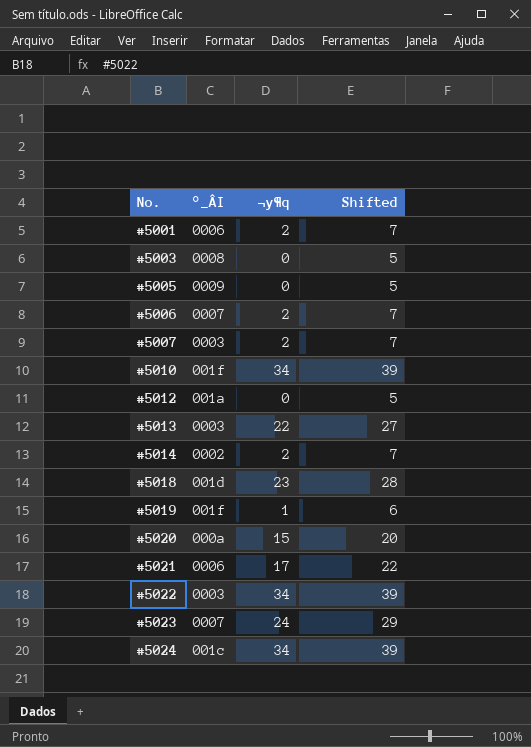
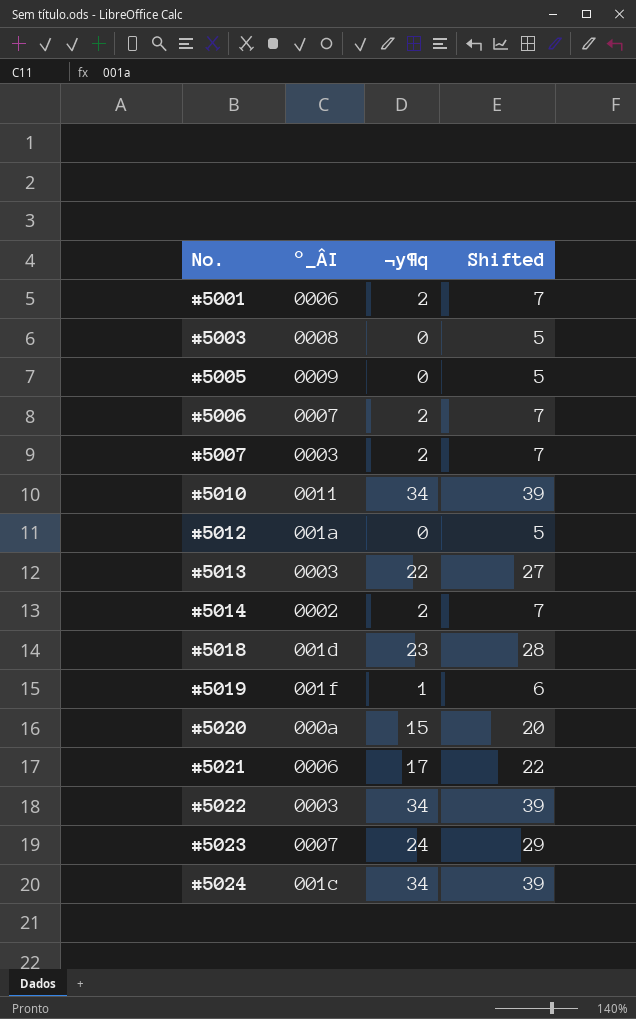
#5010 | °_ÂI: 001f -> 0011

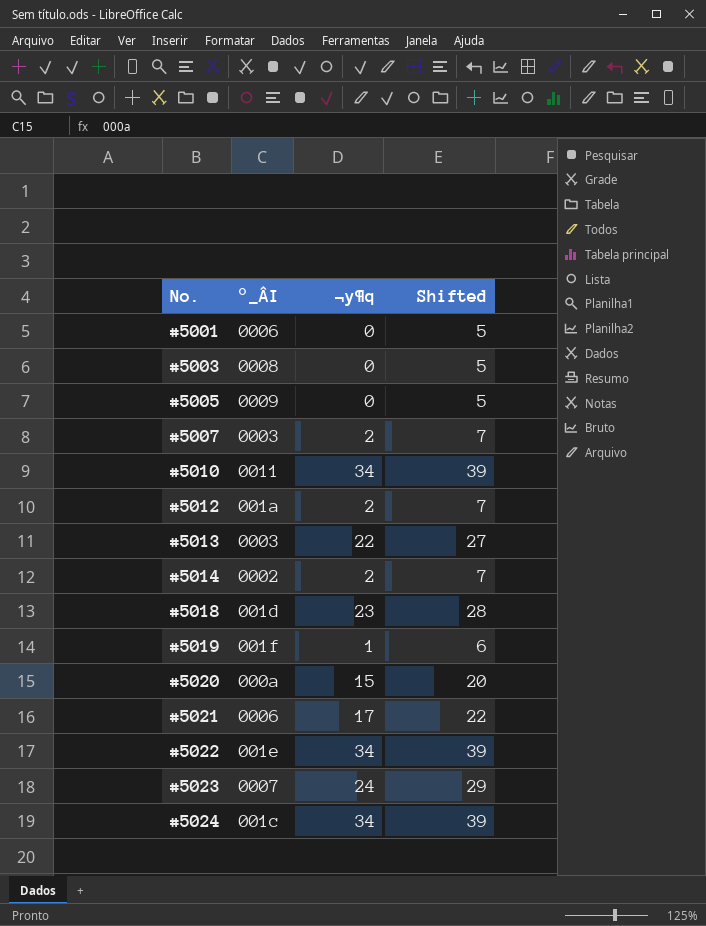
row #5006: 0007 | 2 | 7 -> none
#5001 | ¬y¶q: 2 -> 0
#5001 | Shifted: 7 -> 5
#5012 | ¬y¶q: 0 -> 2
#5012 | Shifted: 5 -> 7
#5022 | °_ÂI: 0003 -> 001e

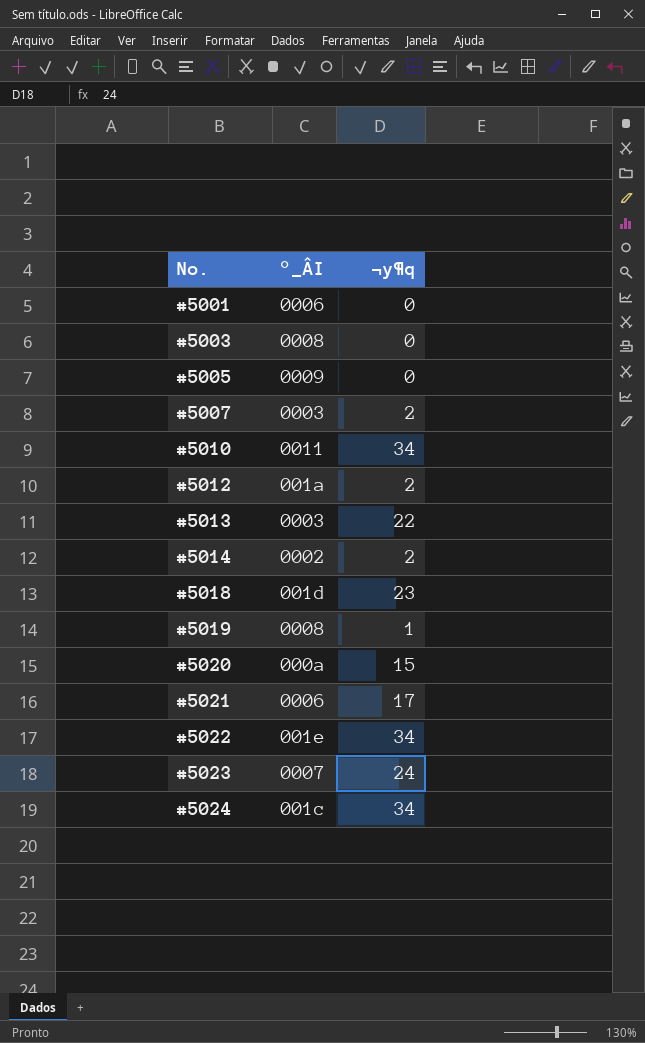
column Shifted | formula: [¬y¶q] + 5 -> none
#5019 | °_ÂI: 001f -> 0008

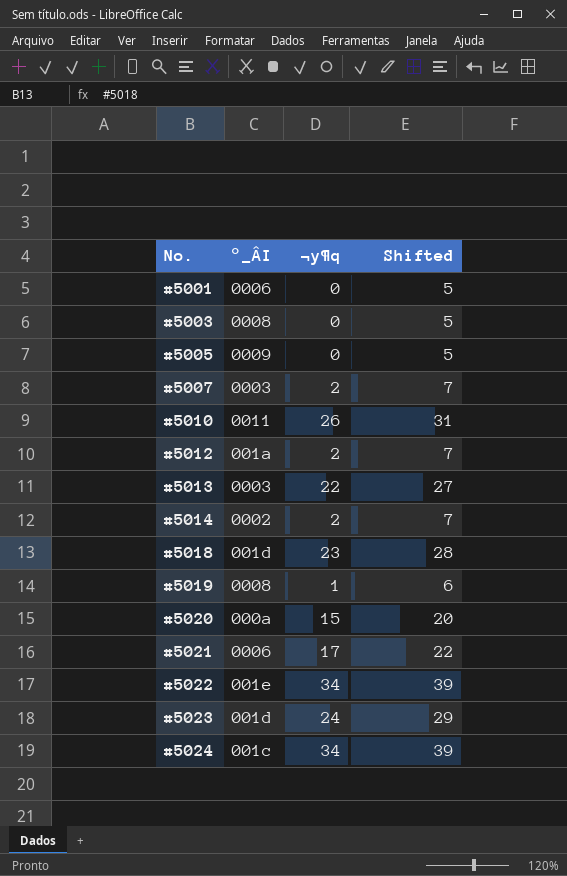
column Shifted | formula: none -> [¬y¶q] + 5
#5010 | ¬y¶q: 34 -> 26
#5023 | °_ÂI: 0007 -> 001d

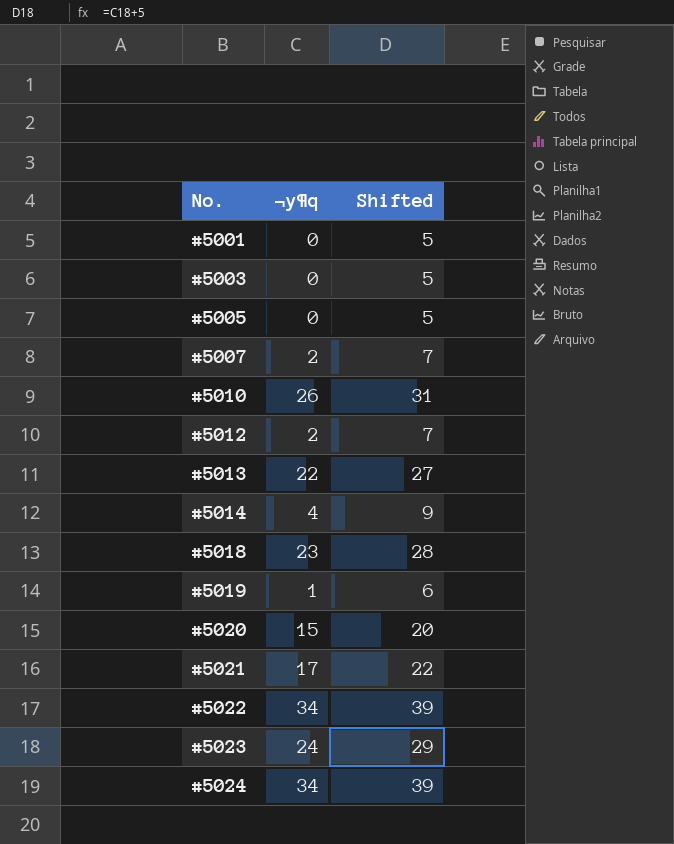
column °_ÂI | position: 2 -> none
#5014 | ¬y¶q: 2 -> 4
#5014 | Shifted: 7 -> 9

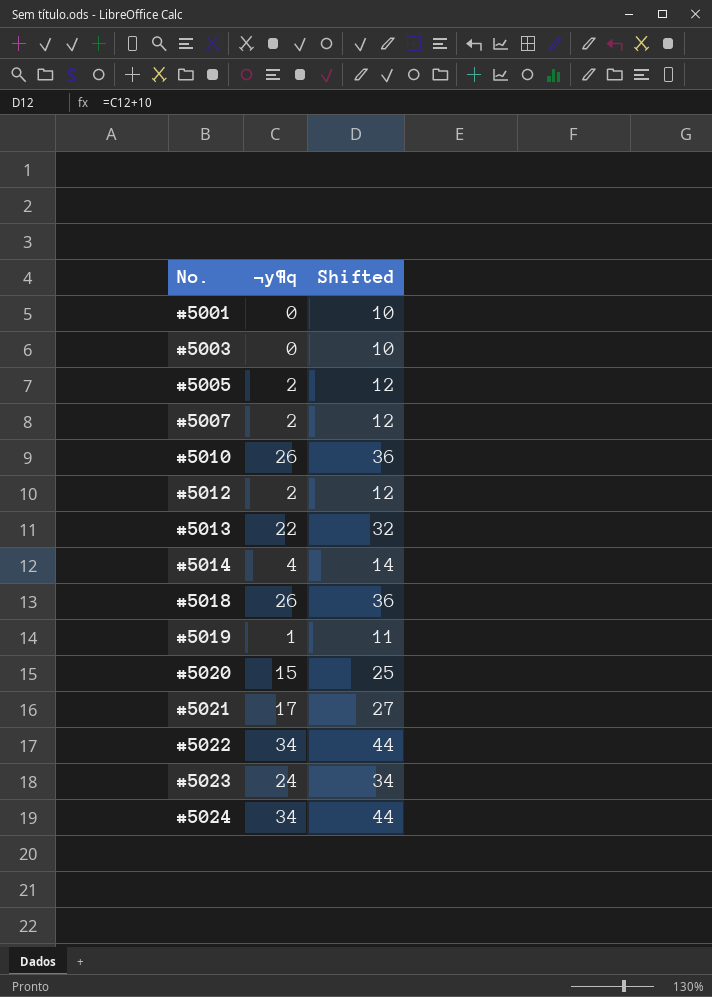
column Shifted | formula: [¬y¶q] + 5 -> [¬y¶q] + 10
#5005 | ¬y¶q: 0 -> 2
#5018 | ¬y¶q: 23 -> 26

